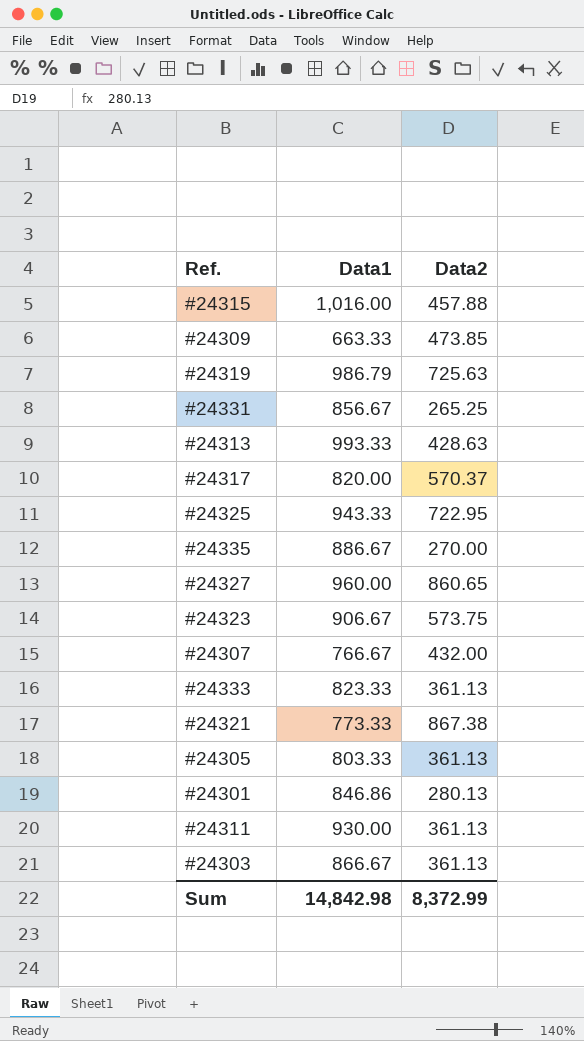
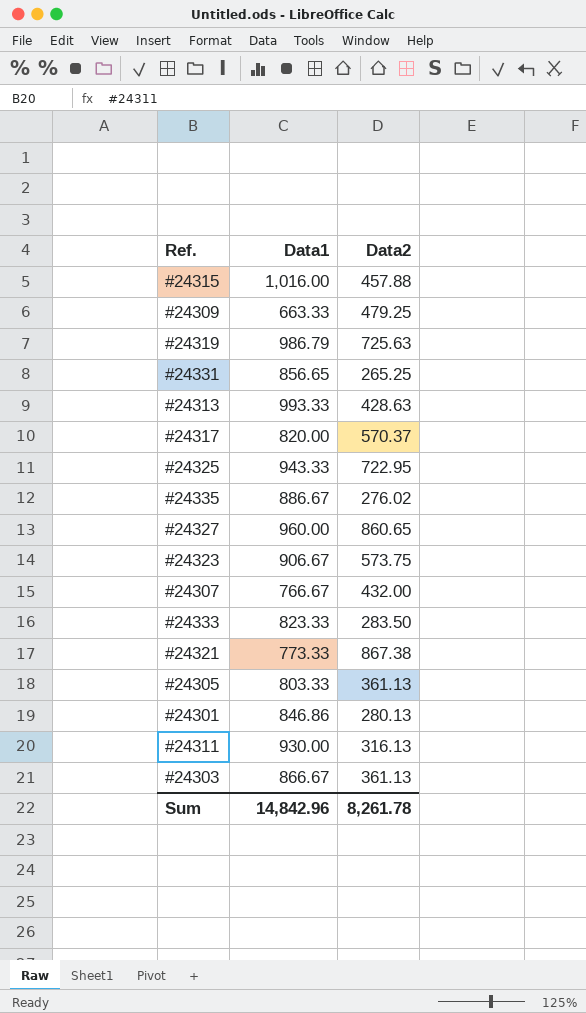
#24309 | Data2: 473.85 -> 479.25
#24331 | Data1: 856.67 -> 856.65
#24335 | Data2: 270.00 -> 276.02
#24333 | Data2: 361.13 -> 283.50
#24311 | Data2: 361.13 -> 316.13
Sum | Data1: 14,842.98 -> 14,842.96
Sum | Data2: 8,372.99 -> 8,261.78

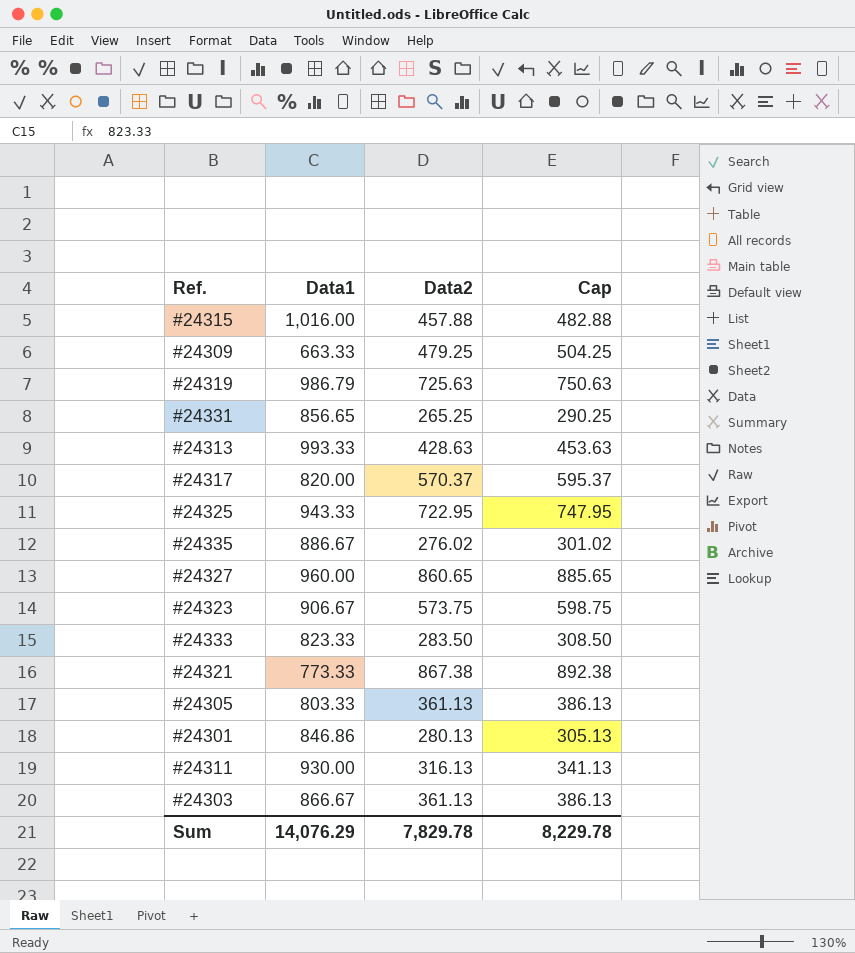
column Cap | formula: none -> [Data2] + 25
row #24307: 766.67 | 432.00 -> none
Sum | Data1: 14,842.96 -> 14,076.29
Sum | Data2: 8,261.78 -> 7,829.78

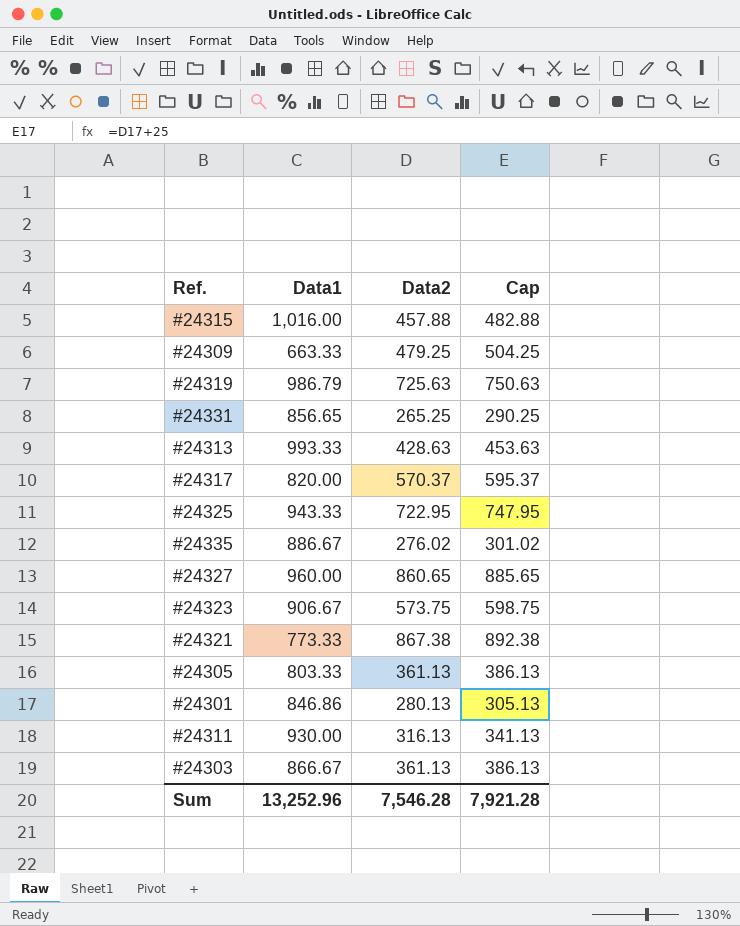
row #24333: 823.33 | 283.50 | 308.50 -> none
Sum | Data1: 14,076.29 -> 13,252.96
Sum | Data2: 7,829.78 -> 7,546.28
Sum | Cap: 8,229.78 -> 7,921.28

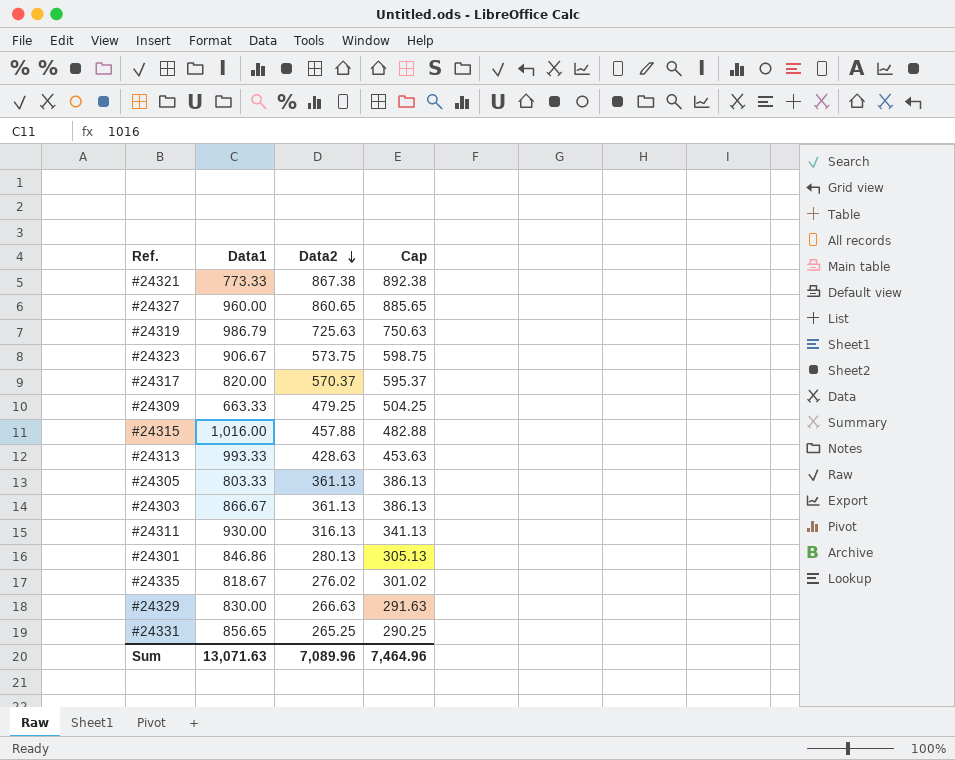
row order: none -> Data2 descending
row #24325: 943.33 | 722.95 | 747.95 -> none
#24335 | Data1: 886.67 -> 818.67
row #24329: none -> 830.00 | 266.63 | 291.63
Sum | Data1: 13,252.96 -> 13,071.63
Sum | Data2: 7,546.28 -> 7,089.96
Sum | Cap: 7,921.28 -> 7,464.96

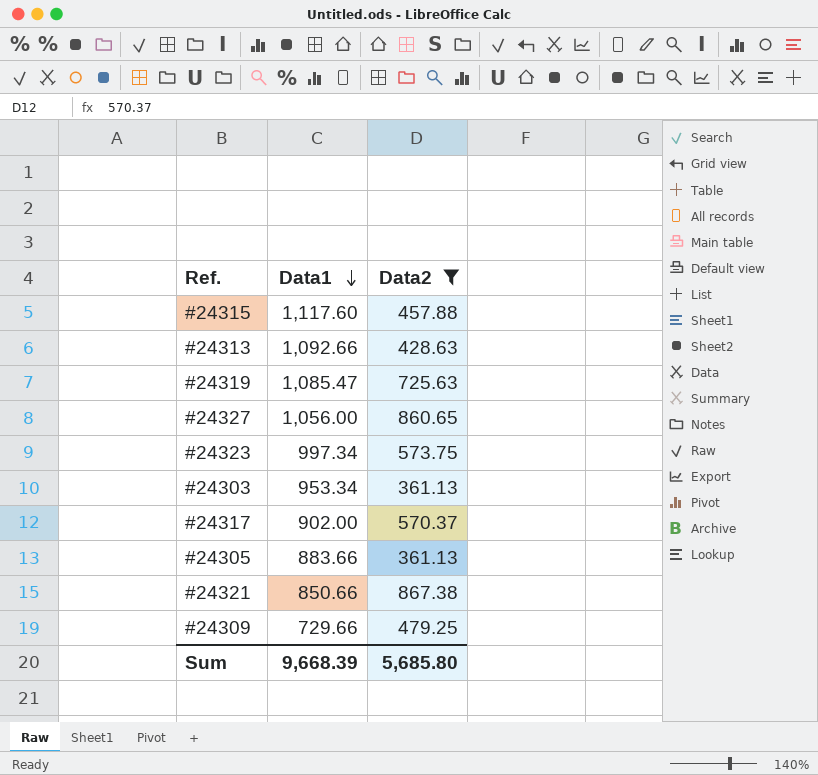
filter: none -> Data2 >= 361.13
row order: Data2 descending -> Data1 descending
column Cap | formula: [Data2] + 25 -> none
#24315 | Data1: 1,016.00 -> 1,117.60
#24313 | Data1: 993.33 -> 1,092.66
#24319 | Data1: 986.79 -> 1,085.47
#24327 | Data1: 960.00 -> 1,056.00
#24323 | Data1: 906.67 -> 997.34
#24303 | Data1: 866.67 -> 953.34
#24317 | Data1: 820.00 -> 902.00
#24305 | Data1: 803.33 -> 883.66
#24321 | Data1: 773.33 -> 850.66
#24309 | Data1: 663.33 -> 729.66
Sum | Data1: 13,071.63 -> 9,668.39
Sum | Data2: 7,089.96 -> 5,685.80

